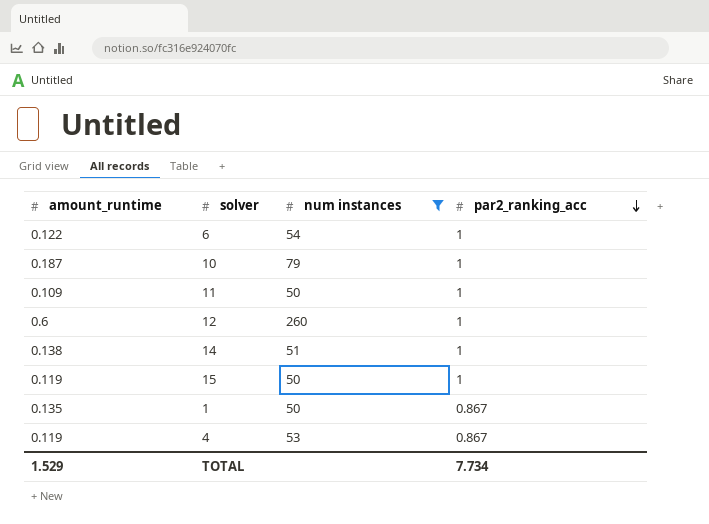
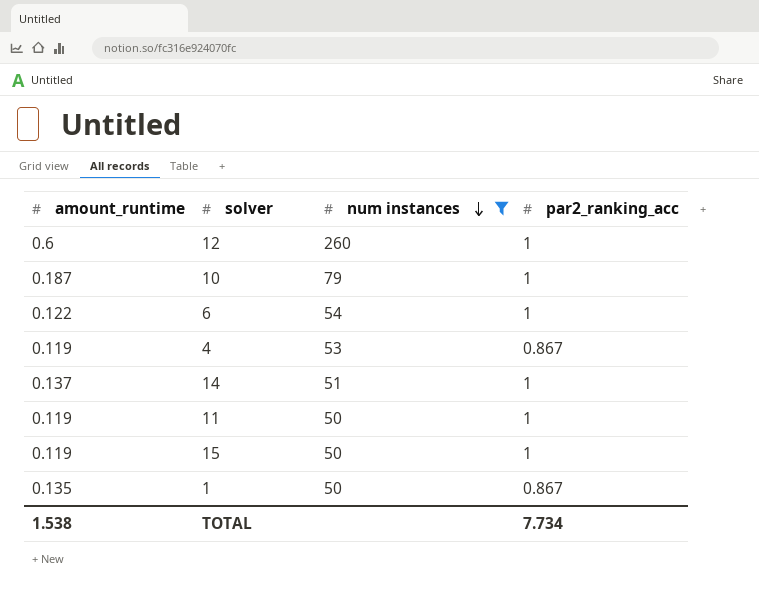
row order: par2_ranking_acc descending -> num instances descending
14 | amount_runtime: 0.138 -> 0.137
11 | amount_runtime: 0.109 -> 0.119
TOTAL | amount_runtime: 1.529 -> 1.538

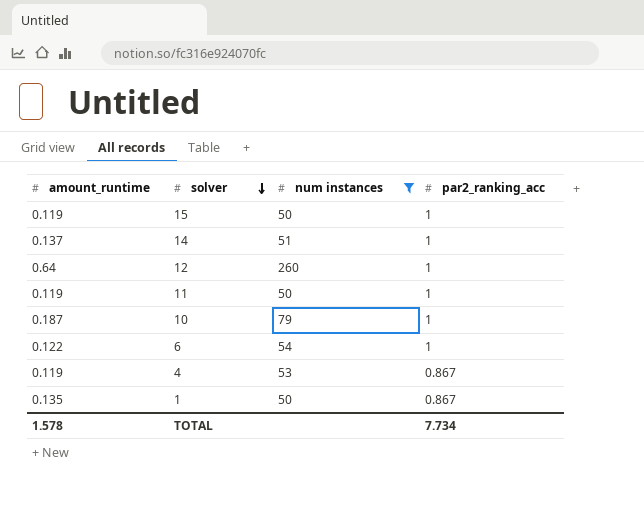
row order: num instances descending -> solver descending
12 | amount_runtime: 0.6 -> 0.64
TOTAL | amount_runtime: 1.538 -> 1.578

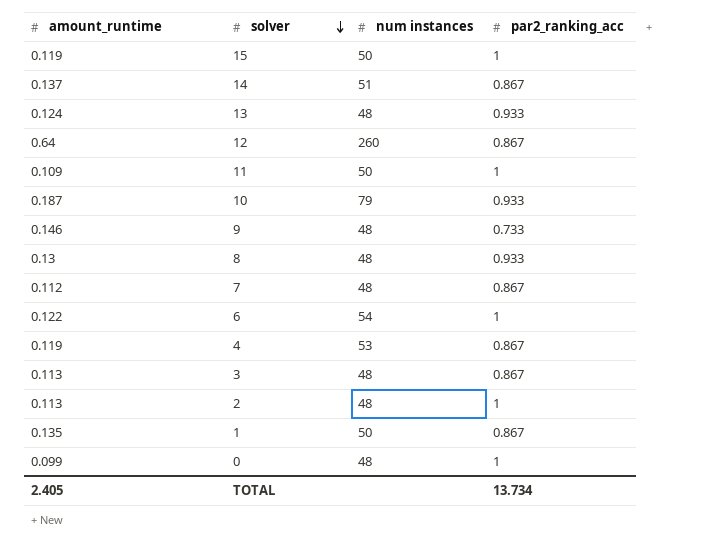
filter: num instances != 48 -> none
14 | par2_ranking_acc: 1 -> 0.867
12 | par2_ranking_acc: 1 -> 0.867
11 | amount_runtime: 0.119 -> 0.109
10 | par2_ranking_acc: 1 -> 0.933
TOTAL | amount_runtime: 1.578 -> 2.405
TOTAL | par2_ranking_acc: 7.734 -> 13.734

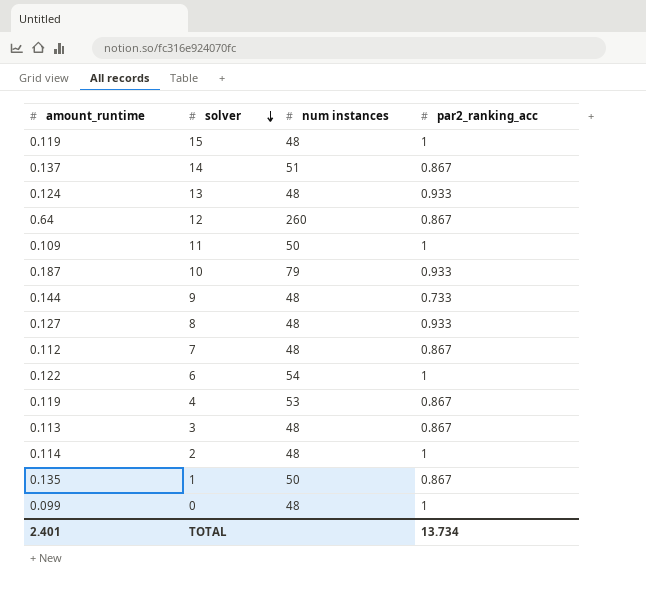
15 | num instances: 50 -> 48
9 | amount_runtime: 0.146 -> 0.144
8 | amount_runtime: 0.13 -> 0.127
2 | amount_runtime: 0.113 -> 0.114
TOTAL | amount_runtime: 2.405 -> 2.401

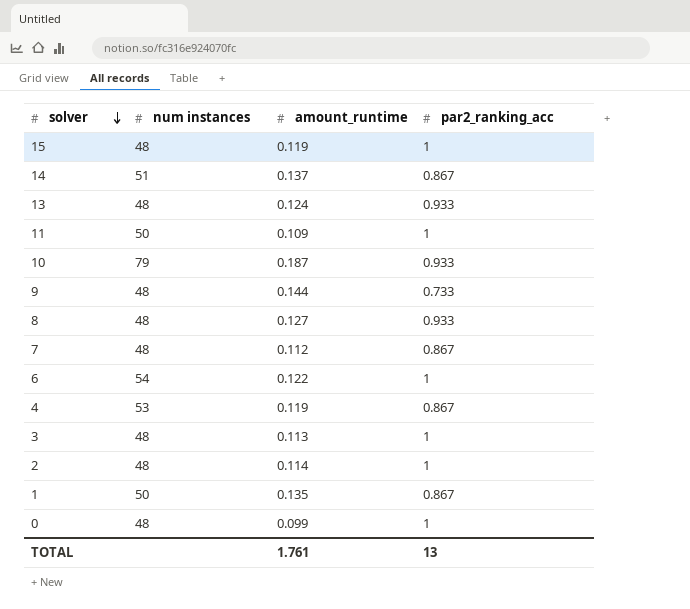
column amount_runtime | position: 1 -> 3
row 12: 0.64 | 260 | 0.867 -> none
3 | par2_ranking_acc: 0.867 -> 1
TOTAL | amount_runtime: 2.401 -> 1.761
TOTAL | par2_ranking_acc: 13.734 -> 13

